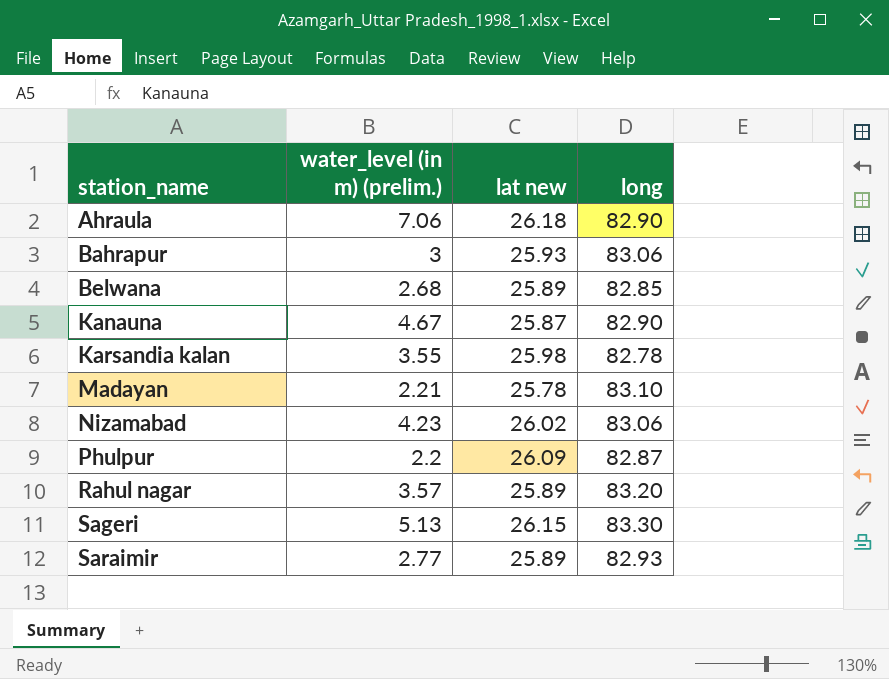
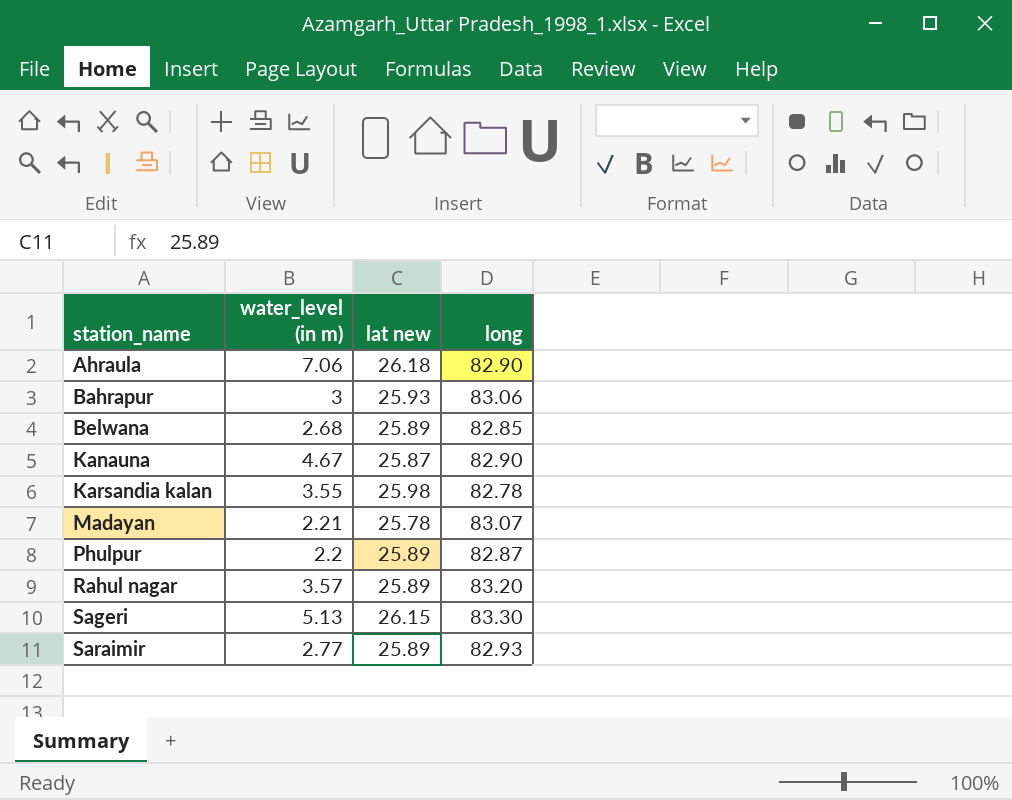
column name: water_level (in m) (prelim.) -> water_level (in m)
row Nizamabad: 4.23 | 26.02 | 83.06 -> none
Madayan | long: 83.10 -> 83.07
Phulpur | lat new: 26.09 -> 25.89

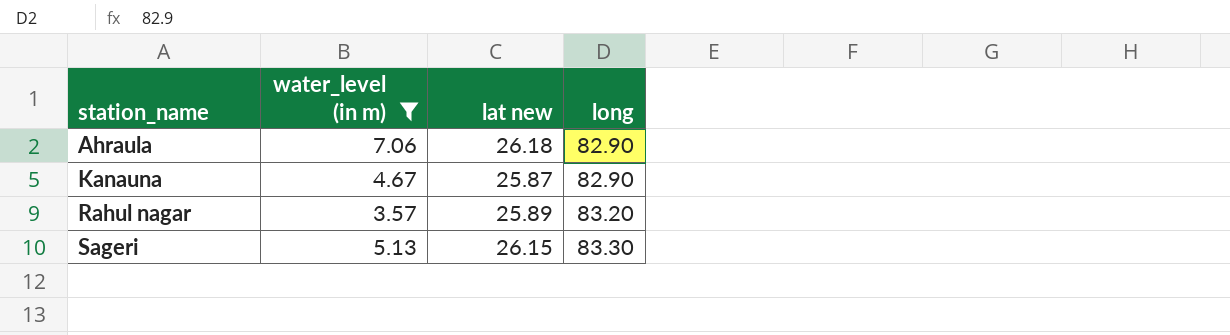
filter: none -> water_level (in m) >= 3.57

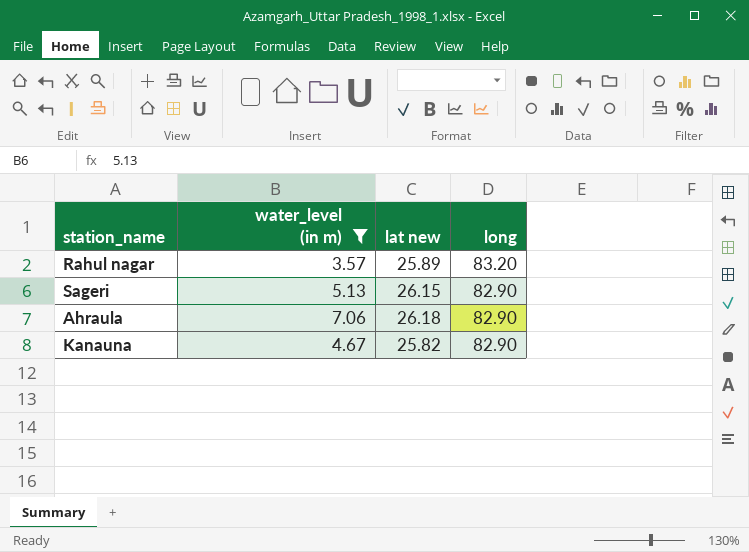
row order: station_name ascending -> long descending
Sageri | long: 83.30 -> 82.90
Kanauna | lat new: 25.87 -> 25.82

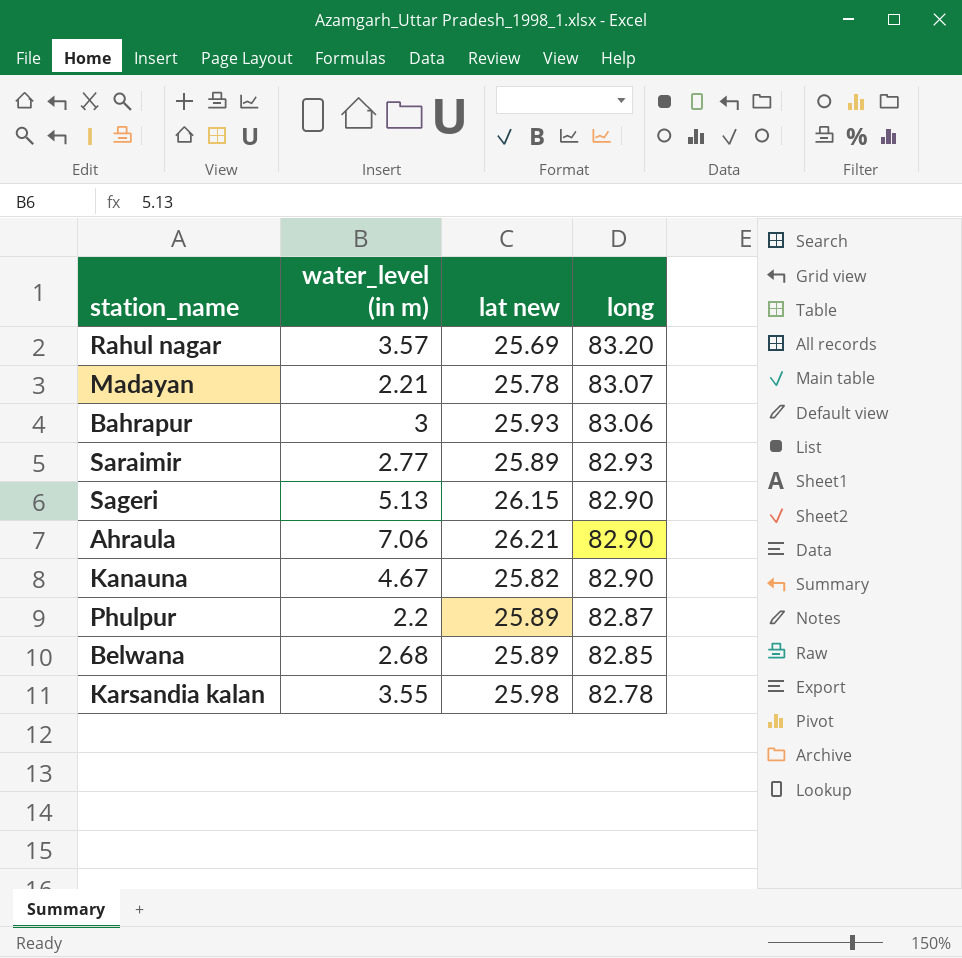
filter: water_level (in m) >= 3.57 -> none
Rahul nagar | lat new: 25.89 -> 25.69
Ahraula | lat new: 26.18 -> 26.21

